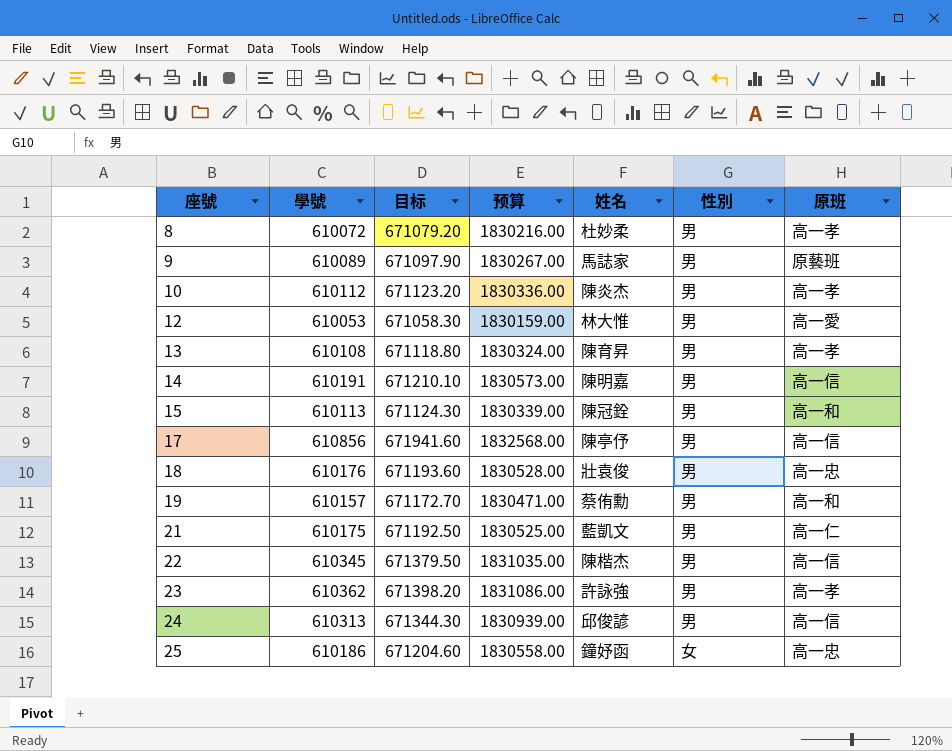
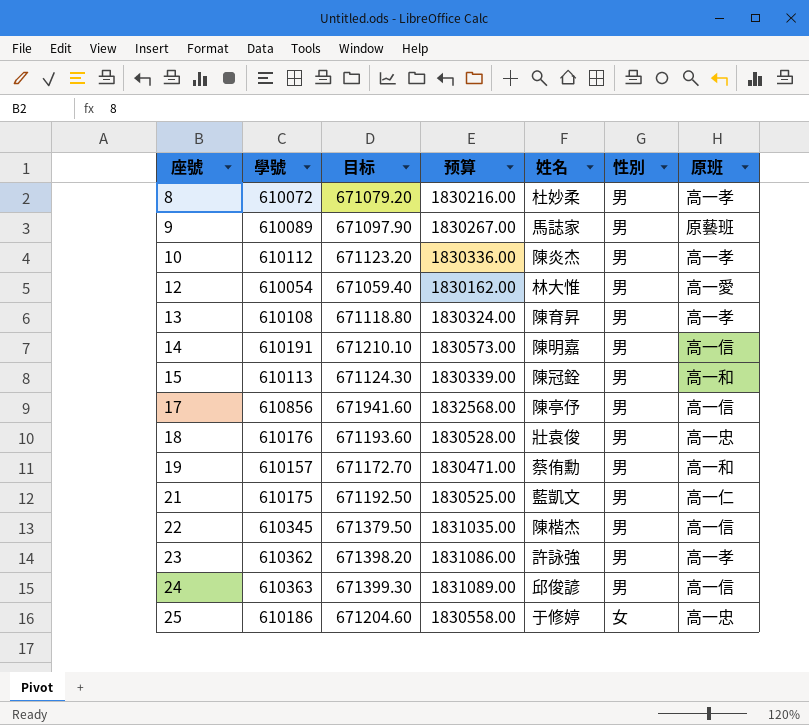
12 | 學號: 610053 -> 610054
12 | 目标: 671058.30 -> 671059.40
12 | 预算: 1830159.00 -> 1830162.00
24 | 學號: 610313 -> 610363
24 | 目标: 671344.30 -> 671399.30
24 | 预算: 1830939.00 -> 1831089.00
25 | 姓名: 鐘妤函 -> 于修婷

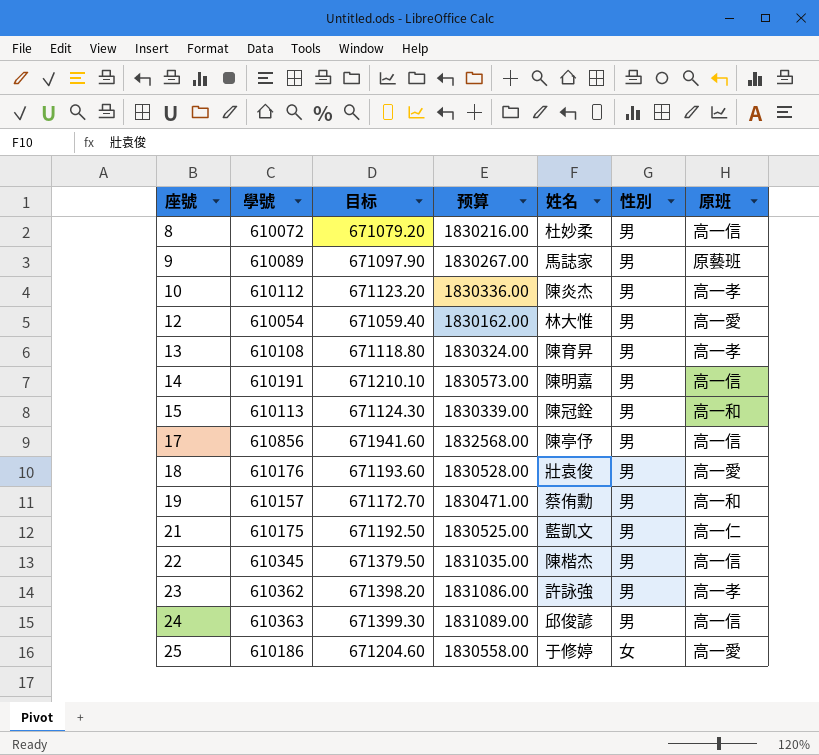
8 | 原班: 高一孝 -> 高一信
18 | 原班: 高一忠 -> 高一愛
25 | 原班: 高一忠 -> 高一愛

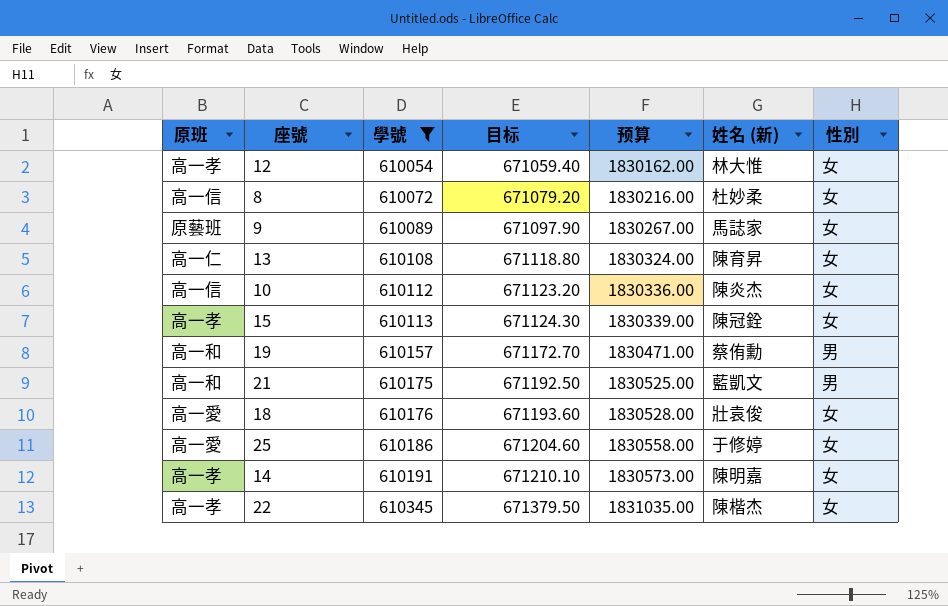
filter: none -> 學號 <= 610345
row order: 座號 ascending -> 學號 ascending
column 原班 | position: 7 -> 1
column name: 姓名 -> 姓名 (新)
12 | 原班: 高一愛 -> 高一孝
12 | 性別: 男 -> 女
8 | 性別: 男 -> 女
9 | 性別: 男 -> 女
13 | 原班: 高一孝 -> 高一仁
13 | 性別: 男 -> 女
10 | 原班: 高一孝 -> 高一信
10 | 性別: 男 -> 女
15 | 原班: 高一和 -> 高一孝
15 | 性別: 男 -> 女
21 | 原班: 高一仁 -> 高一和
18 | 性別: 男 -> 女
14 | 原班: 高一信 -> 高一孝
14 | 性別: 男 -> 女
22 | 原班: 高一信 -> 高一孝
22 | 性別: 男 -> 女

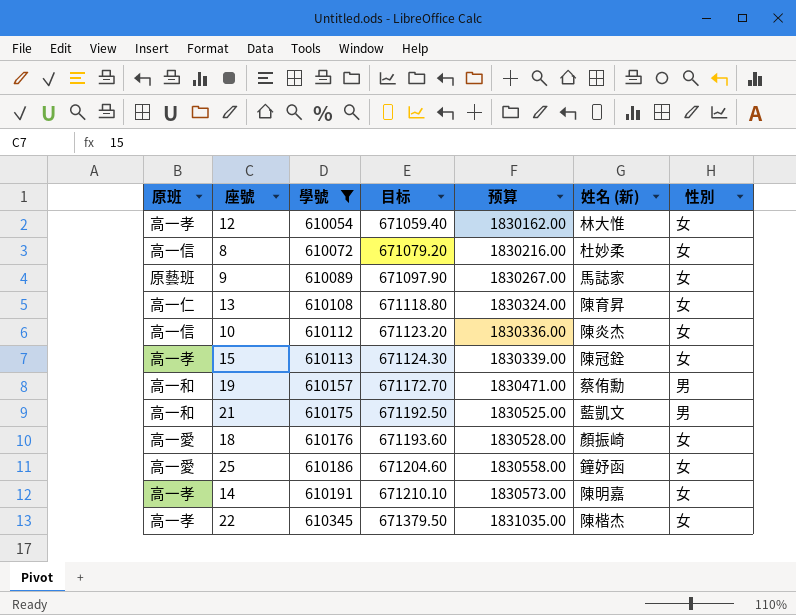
18 | 姓名 (新): 壯袁俊 -> 顏振崎
25 | 姓名 (新): 于修婷 -> 鐘妤函

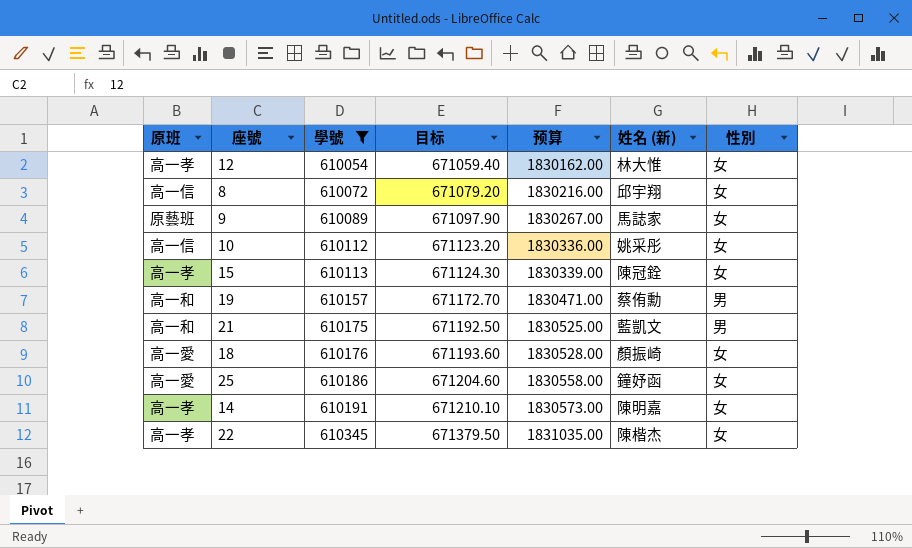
row 13: 高一仁 | 610108 | 671118.80 | 1830324.00 | 陳育昇 | 女 -> none
8 | 姓名 (新): 杜妙柔 -> 邱宇翔
10 | 姓名 (新): 陳炎杰 -> 姚采彤

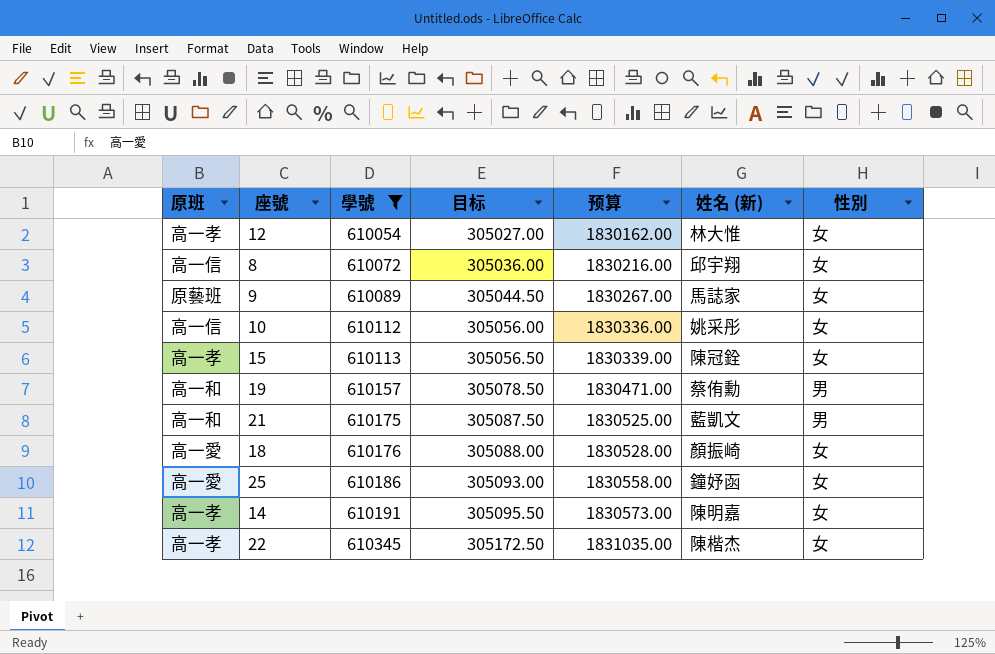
column 目标 | formula: [學號] * 1.1 -> [學號] * 0.5

